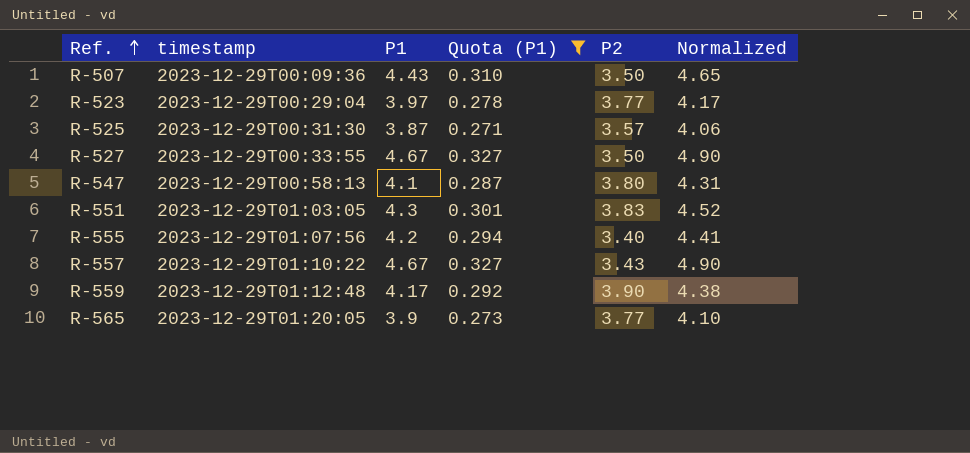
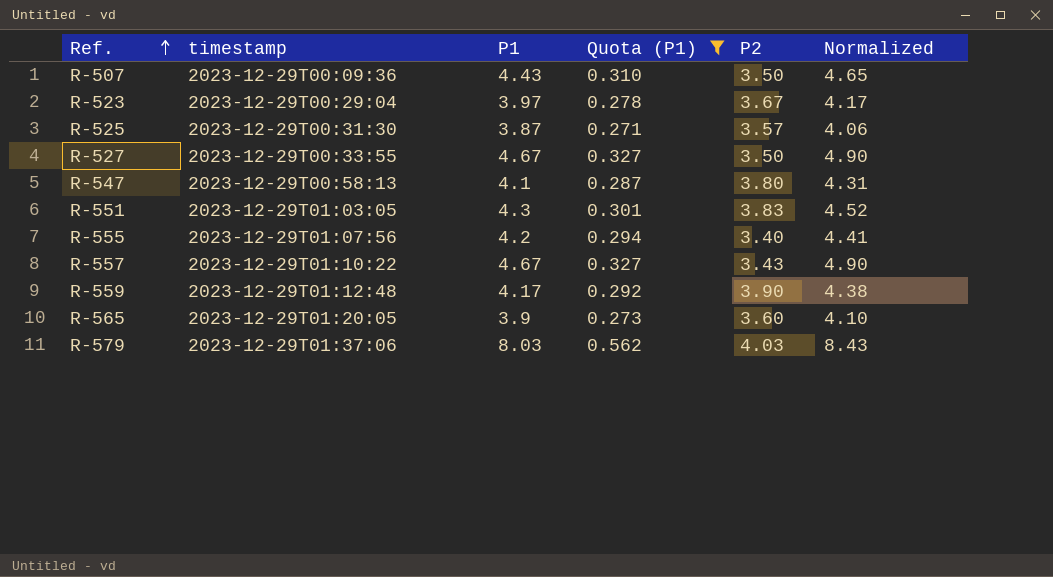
R-523 | P2: 3.77 -> 3.67
R-565 | P2: 3.77 -> 3.60
row R-579: none -> 2023-12-29T01:37:06 | 8.03 | 0.562 | 4.03 | 8.43

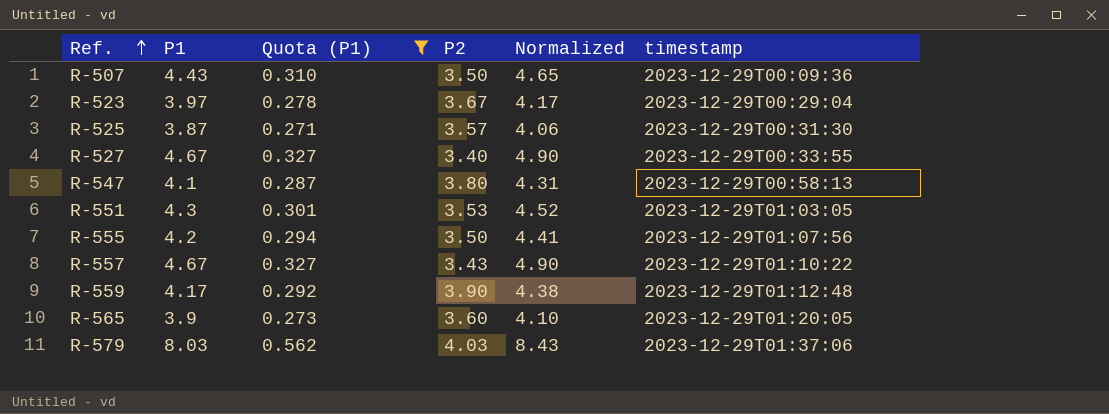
column timestamp | position: 2 -> 6
R-527 | P2: 3.50 -> 3.40
R-551 | P2: 3.83 -> 3.53
R-555 | P2: 3.40 -> 3.50

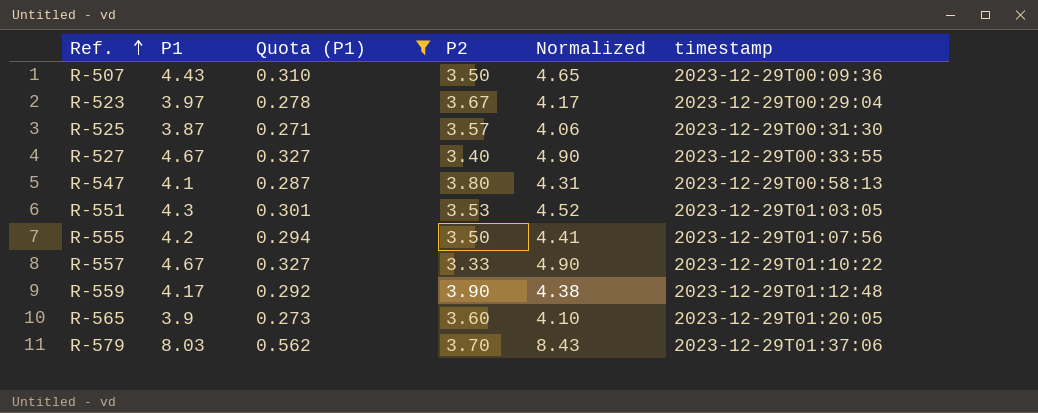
R-557 | P2: 3.43 -> 3.33
R-579 | P2: 4.03 -> 3.70

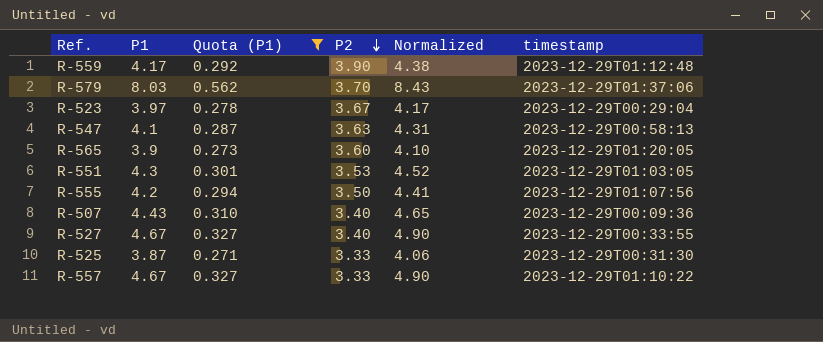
row order: Ref. ascending -> P2 descending
R-547 | P2: 3.80 -> 3.63
R-507 | P2: 3.50 -> 3.40
R-525 | P2: 3.57 -> 3.33

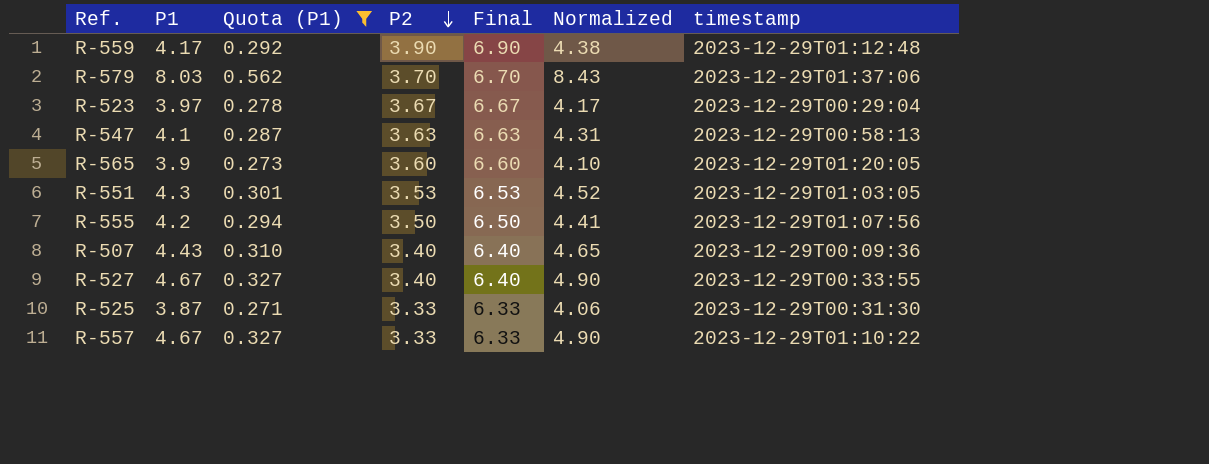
column Final | formula: none -> [P2] + 3

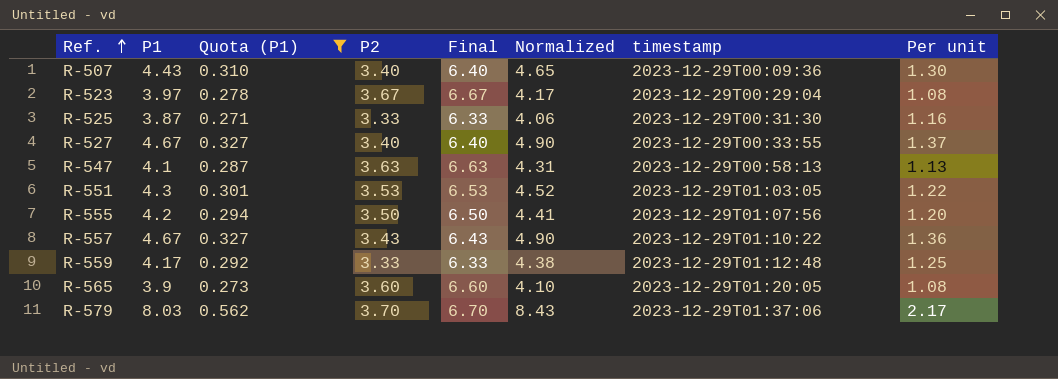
row order: P2 descending -> Ref. ascending
column Per unit | formula: none -> [P1] / [P2]
R-557 | P2: 3.33 -> 3.43
R-557 | Final: 6.33 -> 6.43
R-559 | P2: 3.90 -> 3.33
R-559 | Final: 6.90 -> 6.33

